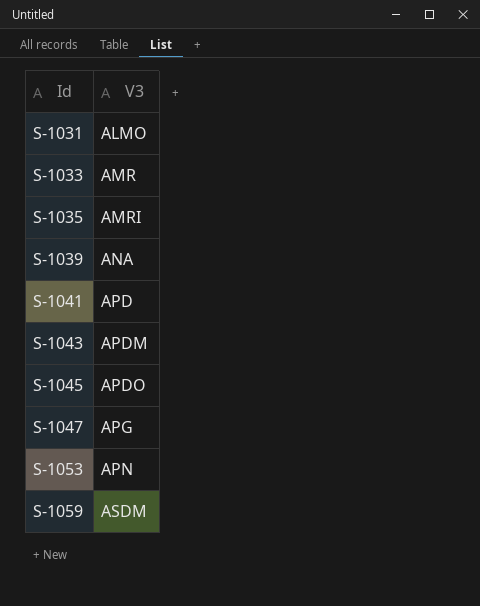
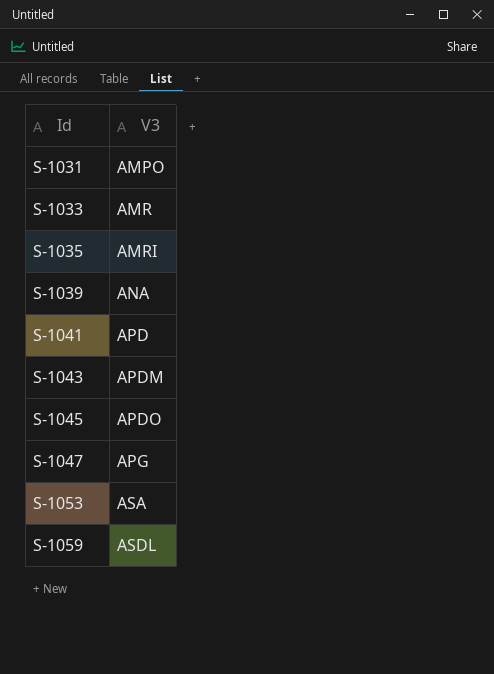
S-1031 | V3: ALMO -> AMPO
S-1053 | V3: APN -> ASA
S-1059 | V3: ASDM -> ASDL

